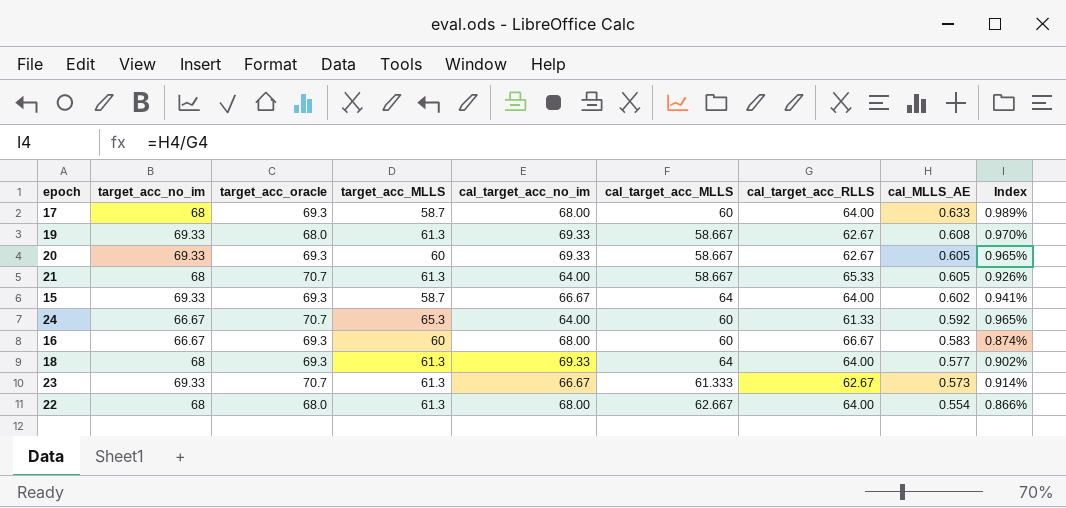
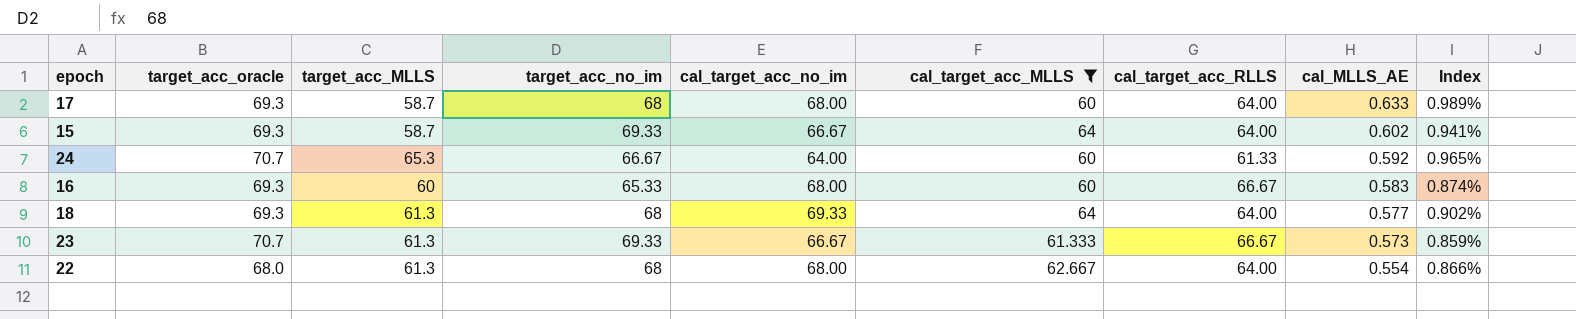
filter: none -> cal_target_acc_MLLS != 58.667
column target_acc_no_im | position: 2 -> 4
16 | target_acc_no_im: 66.67 -> 65.33
23 | cal_target_acc_RLLS: 62.67 -> 66.67
23 | Index: 0.914% -> 0.859%

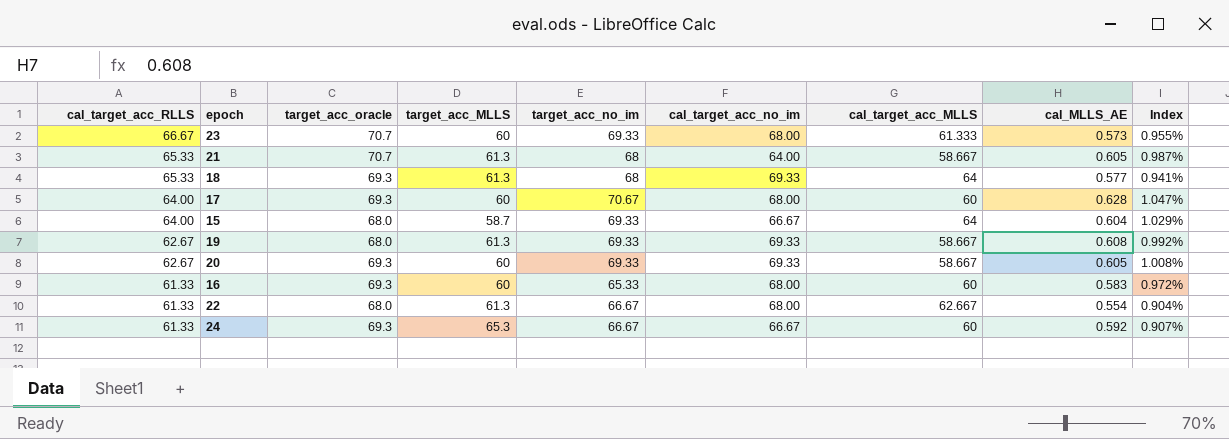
filter: cal_target_acc_MLLS != 58.667 -> none
row order: cal_MLLS_AE descending -> cal_target_acc_RLLS descending
column cal_target_acc_RLLS | position: 7 -> 1
column Index | formula: [cal_MLLS_AE] / [cal_target_acc_RLLS] -> [cal_MLLS_AE] / [target_acc_MLLS]
23 | target_acc_MLLS: 61.3 -> 60
23 | cal_target_acc_no_im: 66.67 -> 68.00
18 | cal_target_acc_RLLS: 64.00 -> 65.33
17 | target_acc_MLLS: 58.7 -> 60
17 | target_acc_no_im: 68 -> 70.67
17 | cal_MLLS_AE: 0.633 -> 0.628
15 | target_acc_oracle: 69.3 -> 68.0
15 | cal_MLLS_AE: 0.602 -> 0.604
16 | cal_target_acc_RLLS: 66.67 -> 61.33
22 | cal_target_acc_RLLS: 64.00 -> 61.33
22 | target_acc_no_im: 68 -> 66.67
24 | target_acc_oracle: 70.7 -> 69.3
24 | cal_target_acc_no_im: 64.00 -> 66.67

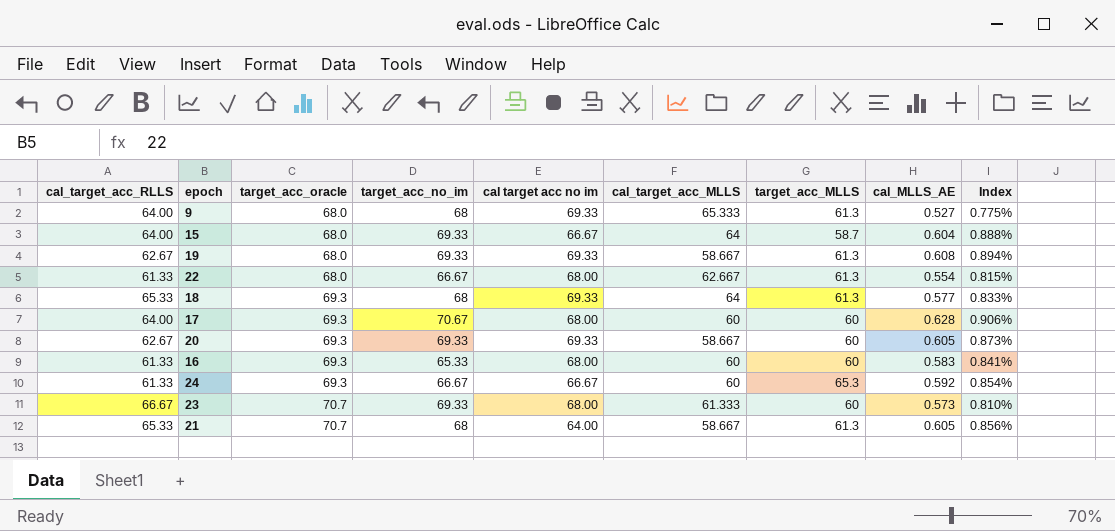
row order: cal_target_acc_RLLS descending -> target_acc_oracle ascending
column name: cal_target_acc_no_im -> cal target acc no im
column target_acc_MLLS | position: 4 -> 7
column Index | formula: [cal_MLLS_AE] / [target_acc_MLLS] -> [cal_MLLS_AE] / [target_acc_oracle]
row 9: none -> 64.00 | 68.0 | 68 | 69.33 | 65.333 | 61.3 | 0.527 | 0.775%

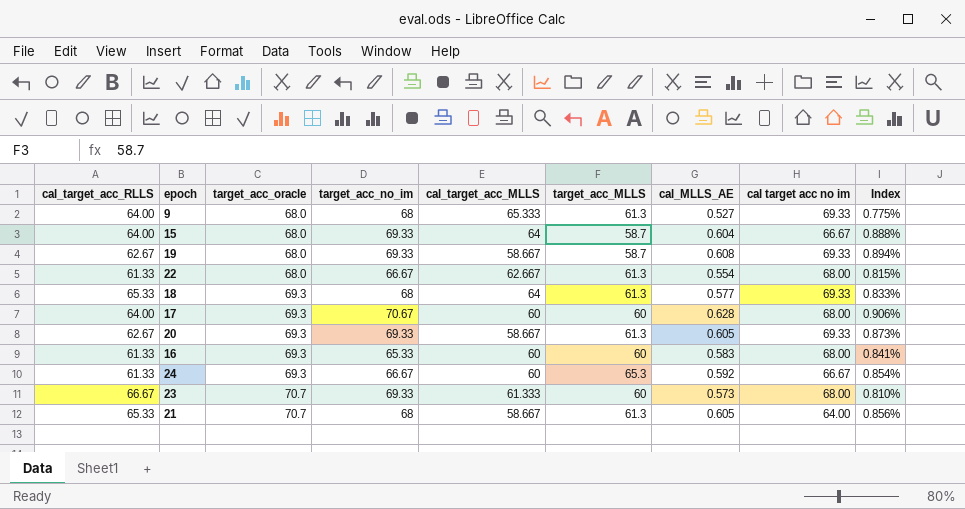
column cal target acc no im | position: 5 -> 8
19 | target_acc_MLLS: 61.3 -> 58.7
20 | target_acc_MLLS: 60 -> 61.3

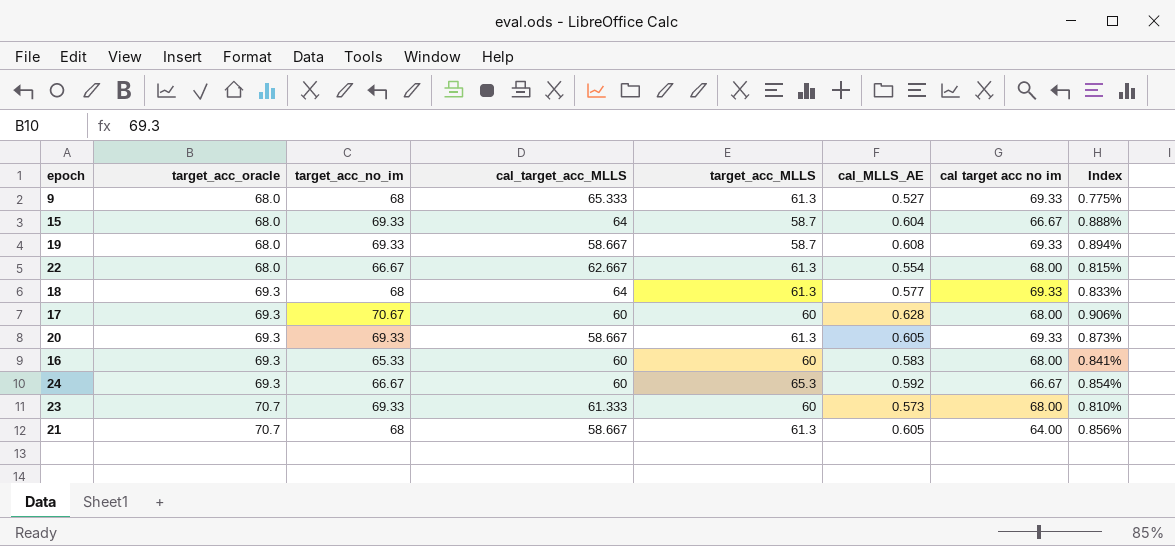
column cal_target_acc_RLLS | position: 1 -> none

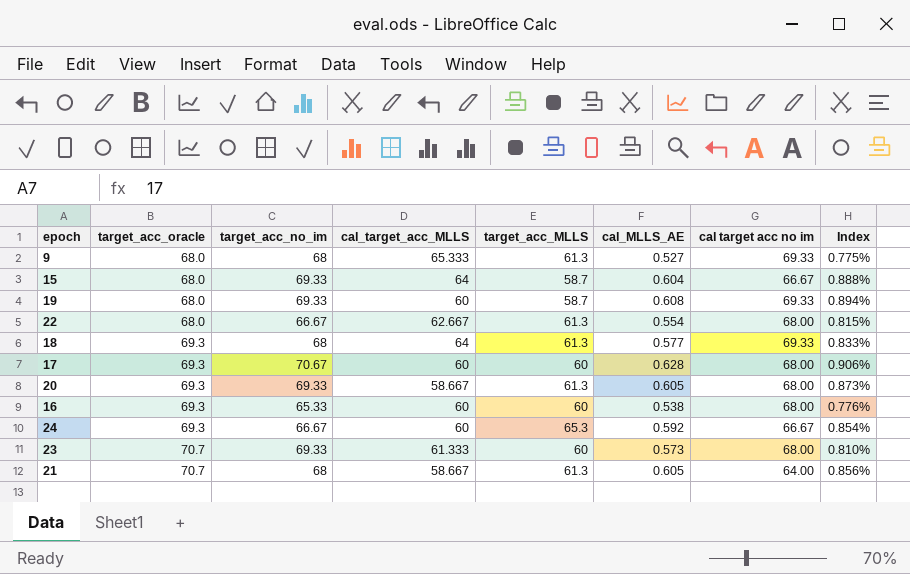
19 | cal_target_acc_MLLS: 58.667 -> 60
20 | cal target acc no im: 69.33 -> 68.00
16 | cal_MLLS_AE: 0.583 -> 0.538
16 | Index: 0.841% -> 0.776%

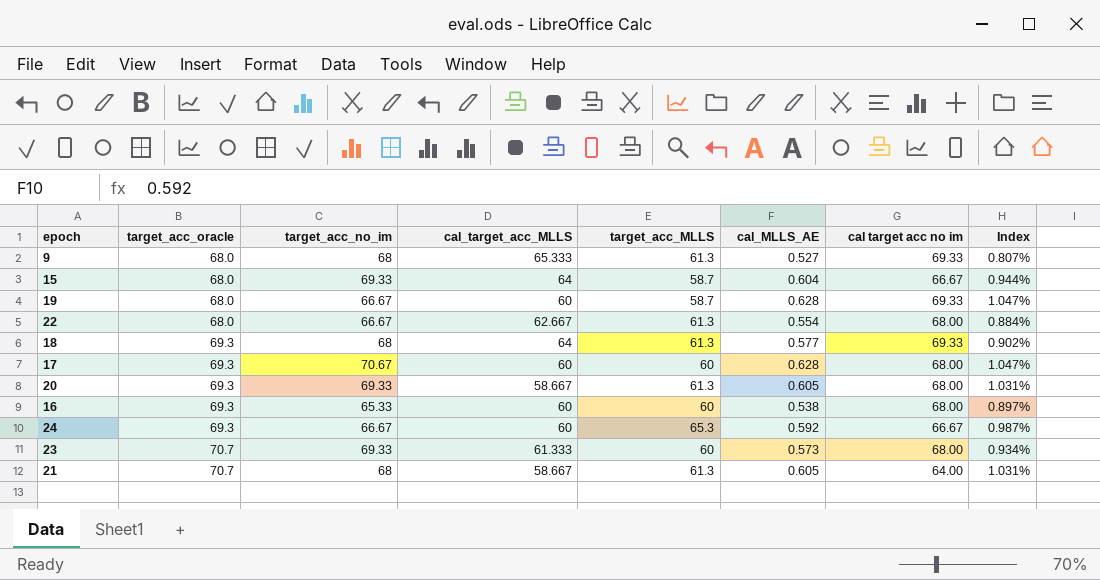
column Index | formula: [cal_MLLS_AE] / [target_acc_oracle] -> [cal_MLLS_AE] / [cal_target_acc_MLLS]
19 | target_acc_no_im: 69.33 -> 66.67
19 | cal_MLLS_AE: 0.608 -> 0.628

